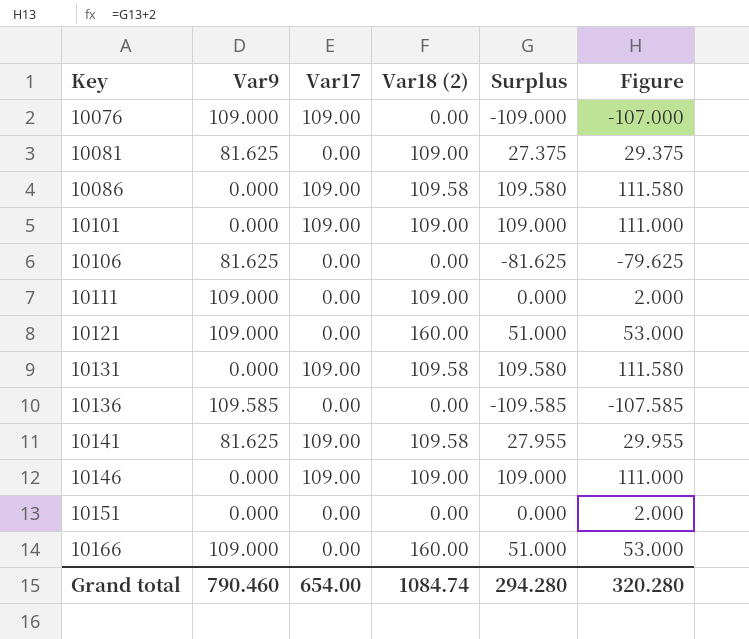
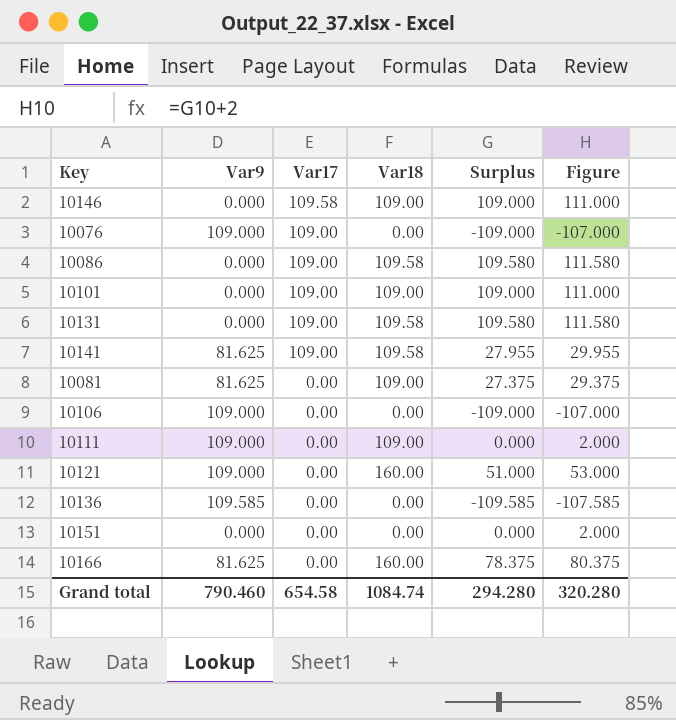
row order: Key ascending -> Var17 descending
column name: Var18 (2) -> Var18
10146 | Var17: 109.00 -> 109.58
10106 | Var9: 81.625 -> 109.000
10106 | Surplus: -81.625 -> -109.000
10106 | Figure: -79.625 -> -107.000
10166 | Var9: 109.000 -> 81.625
10166 | Surplus: 51.000 -> 78.375
10166 | Figure: 53.000 -> 80.375
Grand total | Var17: 654.00 -> 654.58

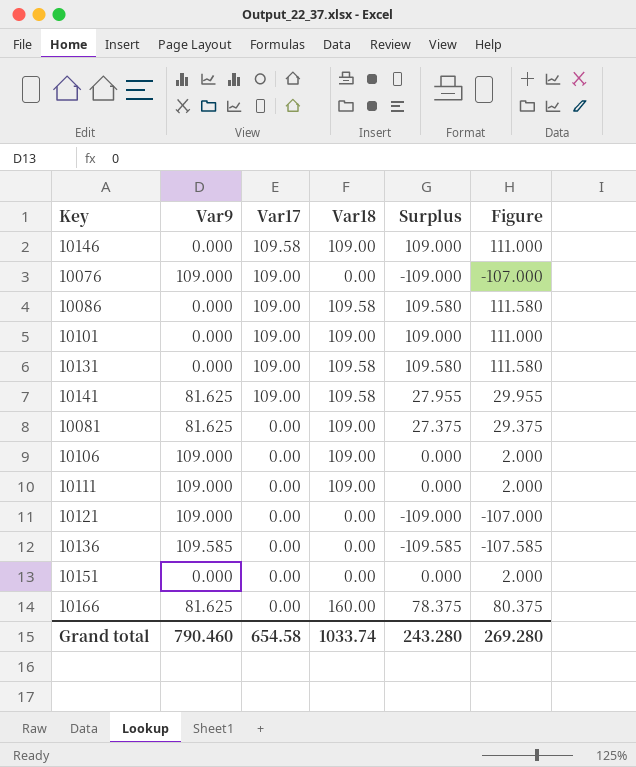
10106 | Var18: 0.00 -> 109.00
10106 | Surplus: -109.000 -> 0.000
10106 | Figure: -107.000 -> 2.000
10121 | Var18: 160.00 -> 0.00
10121 | Surplus: 51.000 -> -109.000
10121 | Figure: 53.000 -> -107.000
Grand total | Var18: 1084.74 -> 1033.74
Grand total | Surplus: 294.280 -> 243.280
Grand total | Figure: 320.280 -> 269.280

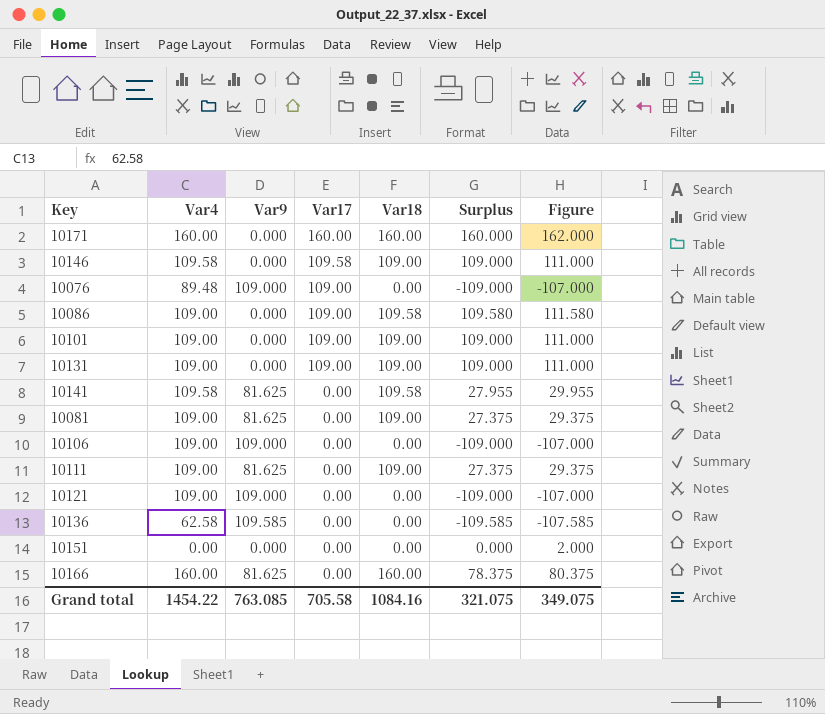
column Var4 | position: none -> 2
row 10171: none -> 160.00 | 0.000 | 160.00 | 160.00 | 160.000 | 162.000
10131 | Var18: 109.58 -> 109.00
10131 | Surplus: 109.580 -> 109.000
10131 | Figure: 111.580 -> 111.000
10141 | Var17: 109.00 -> 0.00
10106 | Var18: 109.00 -> 0.00
10106 | Surplus: 0.000 -> -109.000
10106 | Figure: 2.000 -> -107.000
10111 | Var9: 109.000 -> 81.625
10111 | Surplus: 0.000 -> 27.375
10111 | Figure: 2.000 -> 29.375
Grand total | Var9: 790.460 -> 763.085
Grand total | Var17: 654.58 -> 705.58
Grand total | Var18: 1033.74 -> 1084.16
Grand total | Surplus: 243.280 -> 321.075
Grand total | Figure: 269.280 -> 349.075

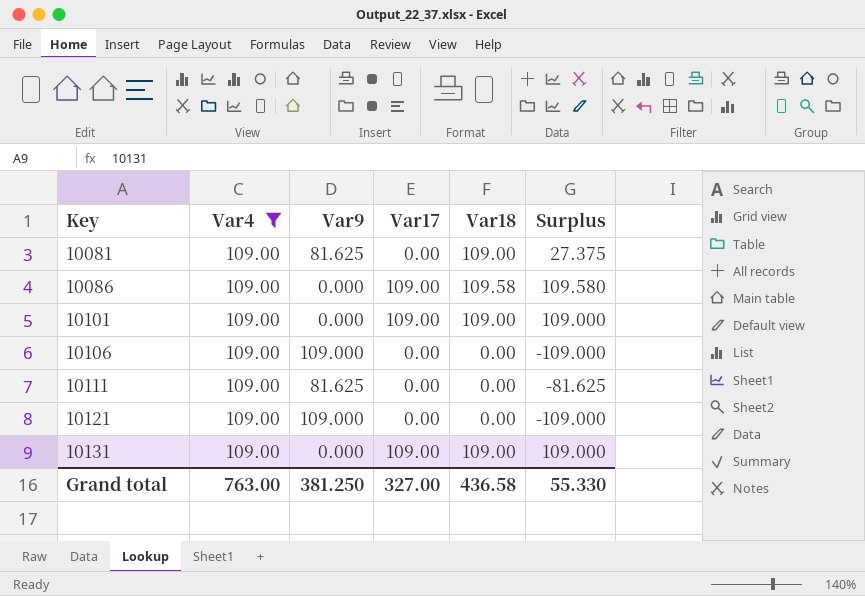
filter: none -> Var4 = 109.00
row order: Var17 descending -> Key ascending
column Figure | formula: [Surplus] + 2 -> none
10111 | Var18: 109.00 -> 0.00
10111 | Surplus: 27.375 -> -81.625
Grand total | Var4: 1454.22 -> 763.00
Grand total | Var9: 763.085 -> 381.250
Grand total | Var17: 705.58 -> 327.00
Grand total | Var18: 1084.16 -> 436.58
Grand total | Surplus: 321.075 -> 55.330

